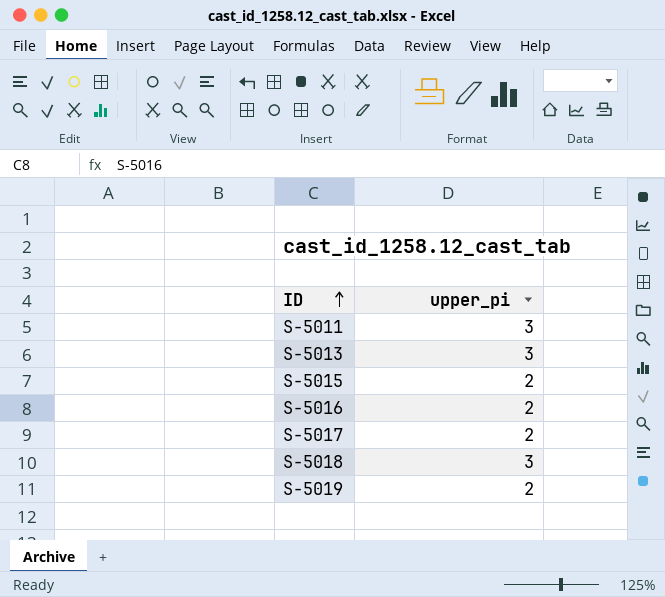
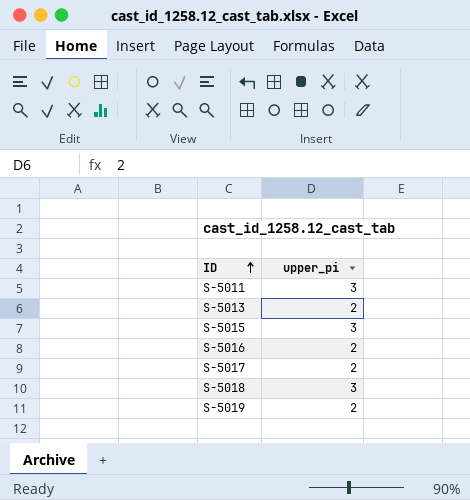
S-5013 | upper_pi: 3 -> 2
S-5015 | upper_pi: 2 -> 3

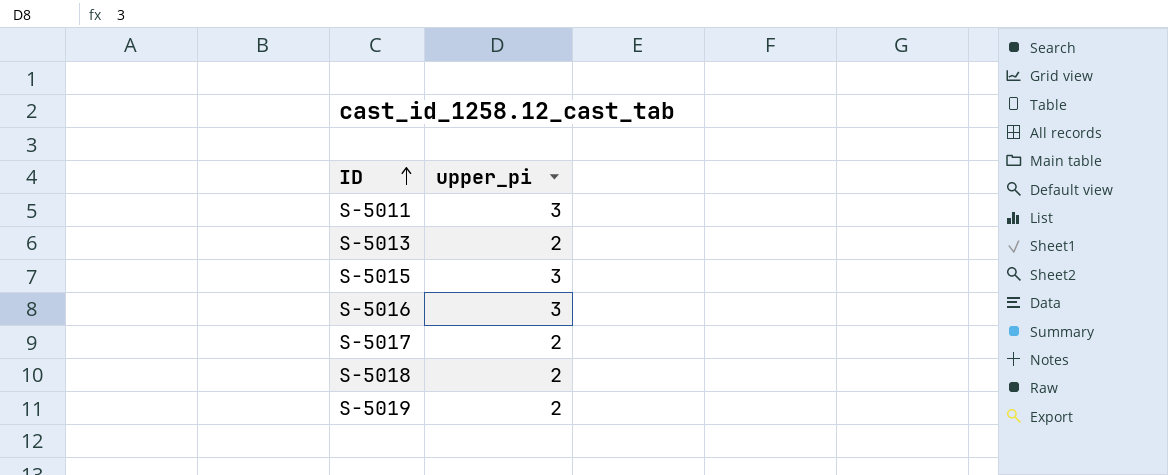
S-5016 | upper_pi: 2 -> 3
S-5018 | upper_pi: 3 -> 2

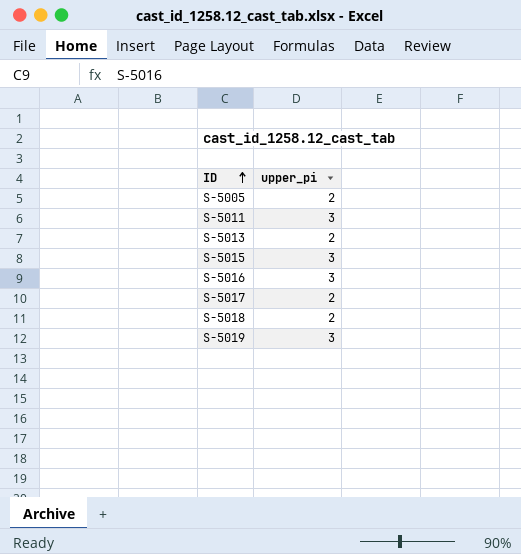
row S-5005: none -> 2
S-5019 | upper_pi: 2 -> 3

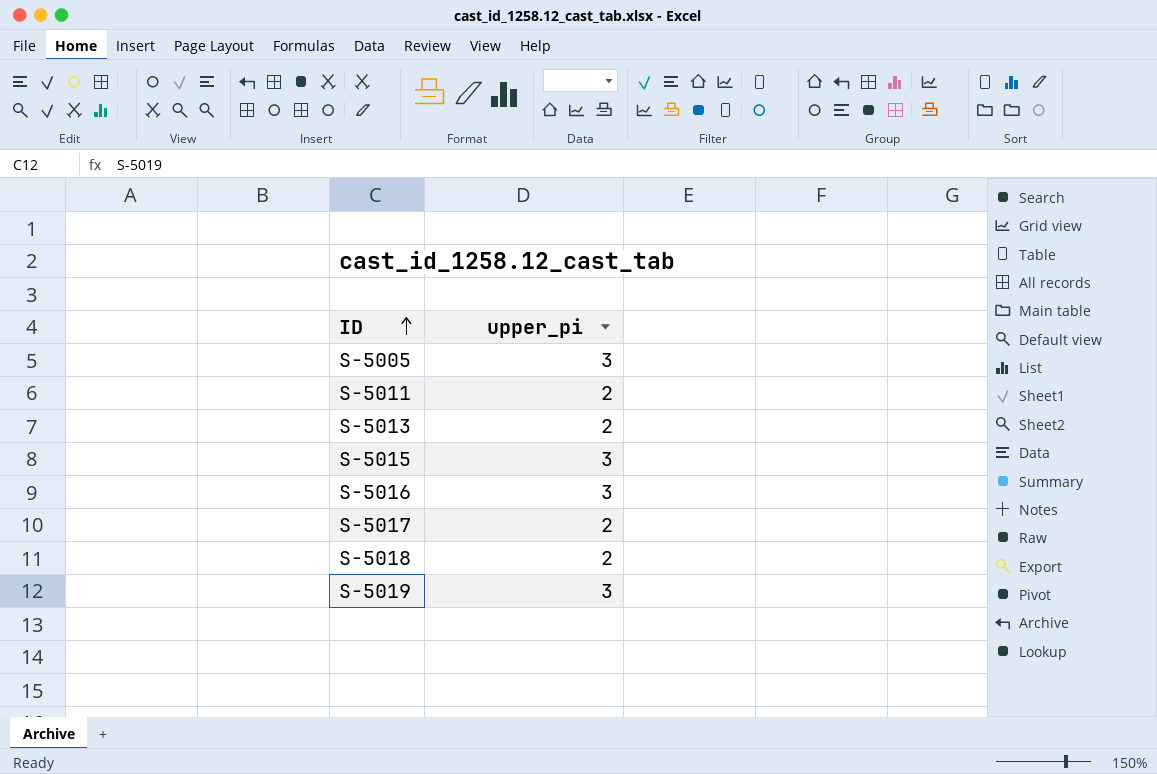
S-5005 | upper_pi: 2 -> 3
S-5011 | upper_pi: 3 -> 2

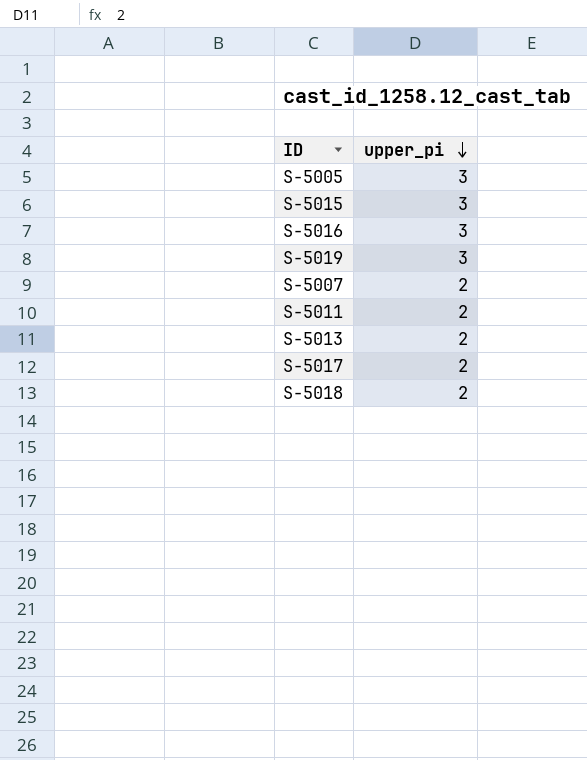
row order: ID ascending -> upper_pi descending
row S-5007: none -> 2

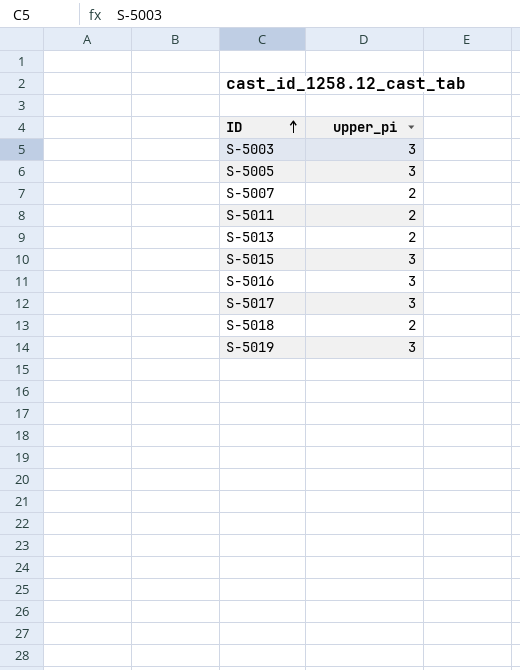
row order: upper_pi descending -> ID ascending
row S-5003: none -> 3
S-5017 | upper_pi: 2 -> 3

